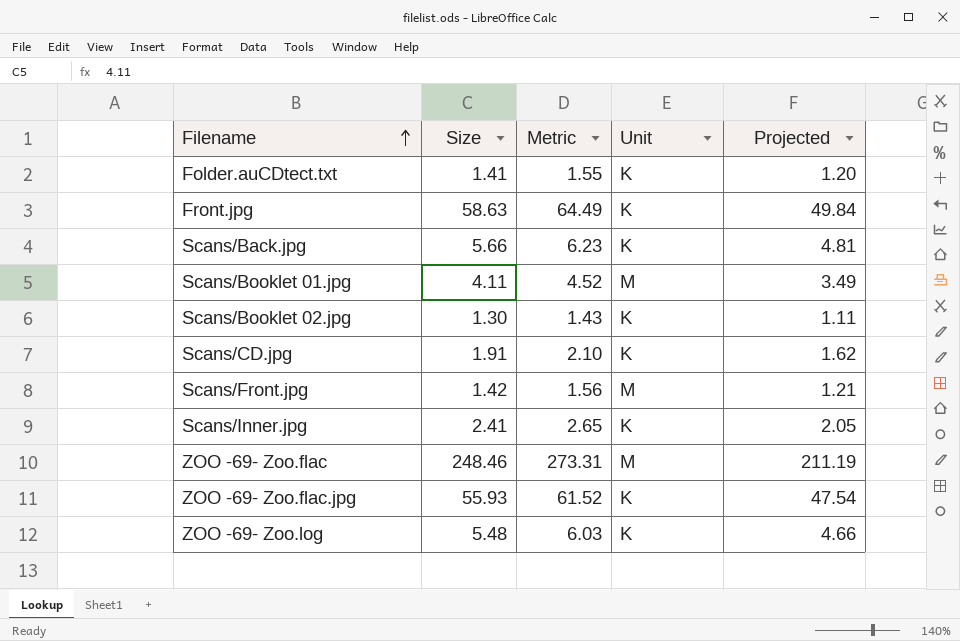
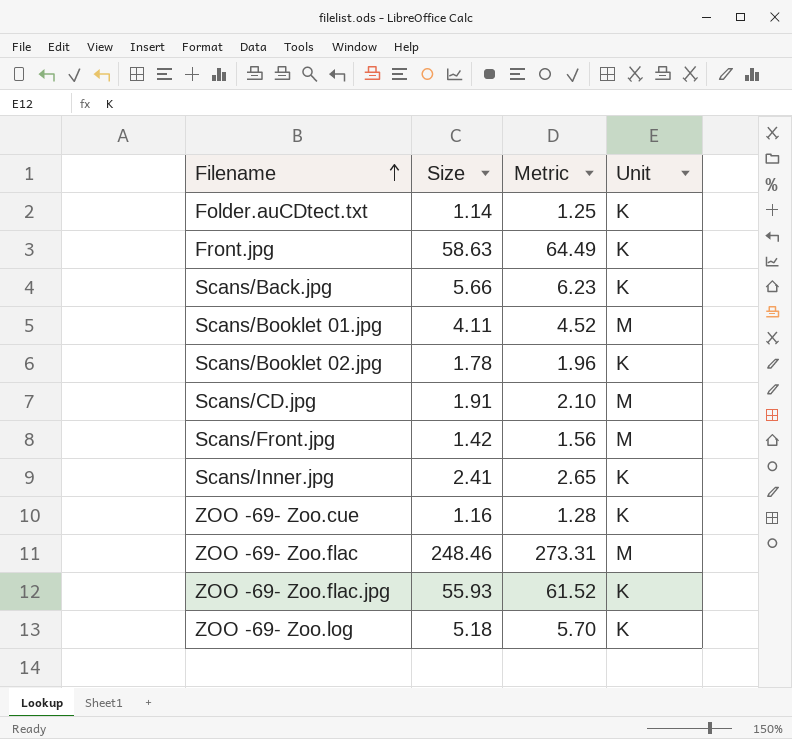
column Projected | formula: [Size] * 0.85 -> none
Folder.auCDtect.txt | Size: 1.41 -> 1.14
Folder.auCDtect.txt | Metric: 1.55 -> 1.25
Scans/Booklet 02.jpg | Size: 1.30 -> 1.78
Scans/Booklet 02.jpg | Metric: 1.43 -> 1.96
Scans/CD.jpg | Unit: K -> M
row ZOO -69- Zoo.cue: none -> 1.16 | 1.28 | K
ZOO -69- Zoo.log | Size: 5.48 -> 5.18
ZOO -69- Zoo.log | Metric: 6.03 -> 5.70

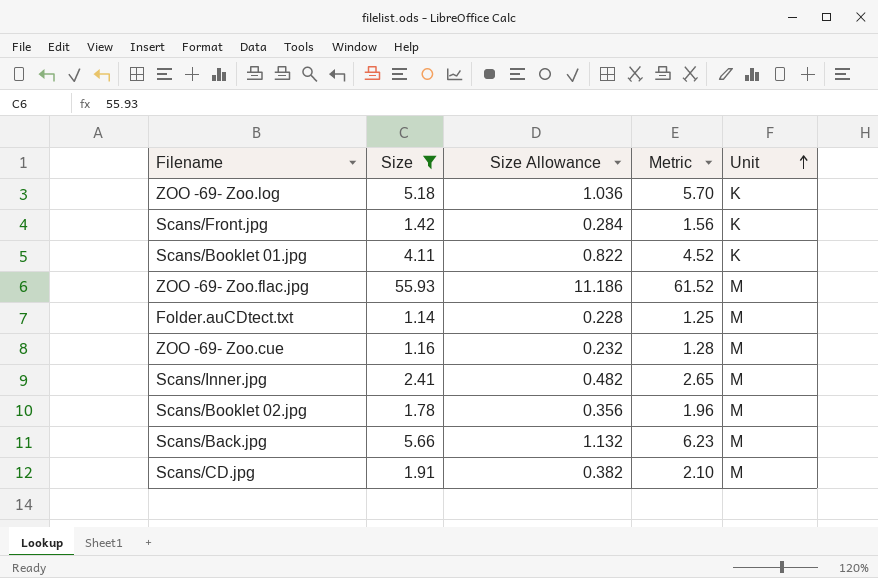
filter: none -> Size <= 55.93
row order: Filename ascending -> Unit ascending
column Size Allowance | formula: none -> [Size] * 0.2
Scans/Front.jpg | Unit: M -> K
Scans/Booklet 01.jpg | Unit: M -> K
ZOO -69- Zoo.flac.jpg | Unit: K -> M
Folder.auCDtect.txt | Unit: K -> M
ZOO -69- Zoo.cue | Unit: K -> M
Scans/Inner.jpg | Unit: K -> M
Scans/Booklet 02.jpg | Unit: K -> M
Scans/Back.jpg | Unit: K -> M

